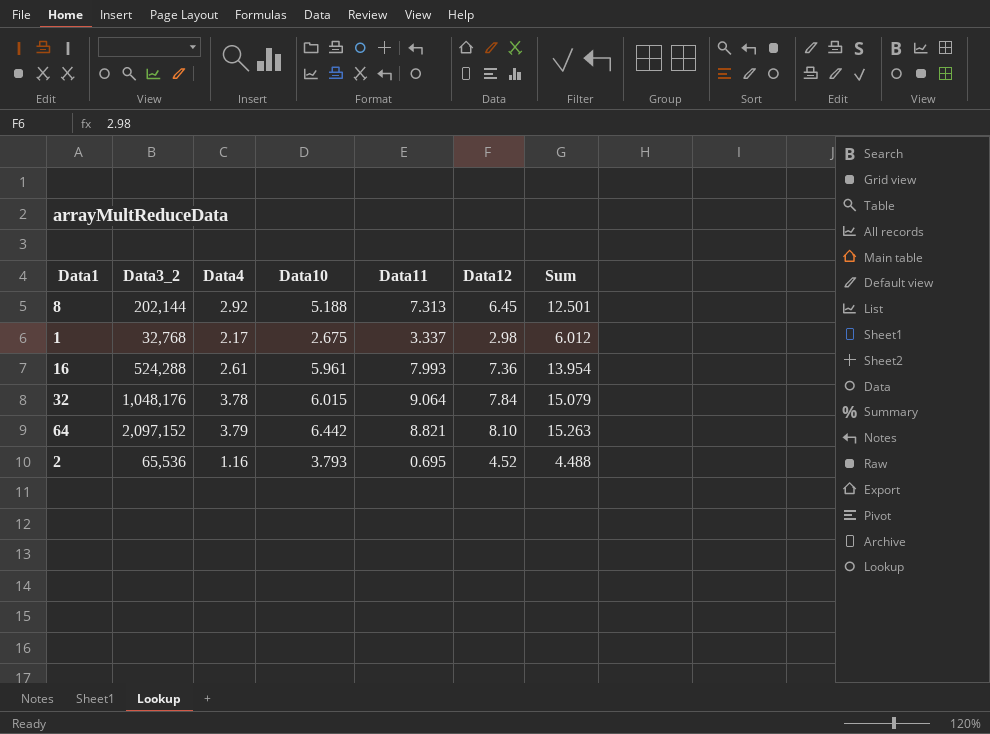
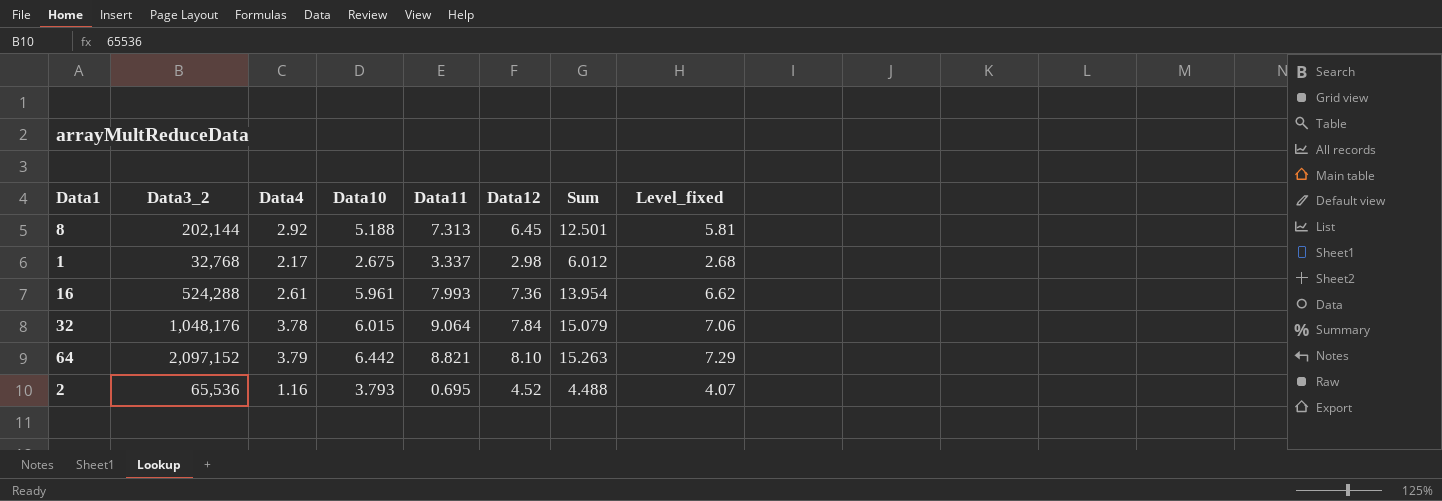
column Level_fixed | formula: none -> [Data12] * 0.9

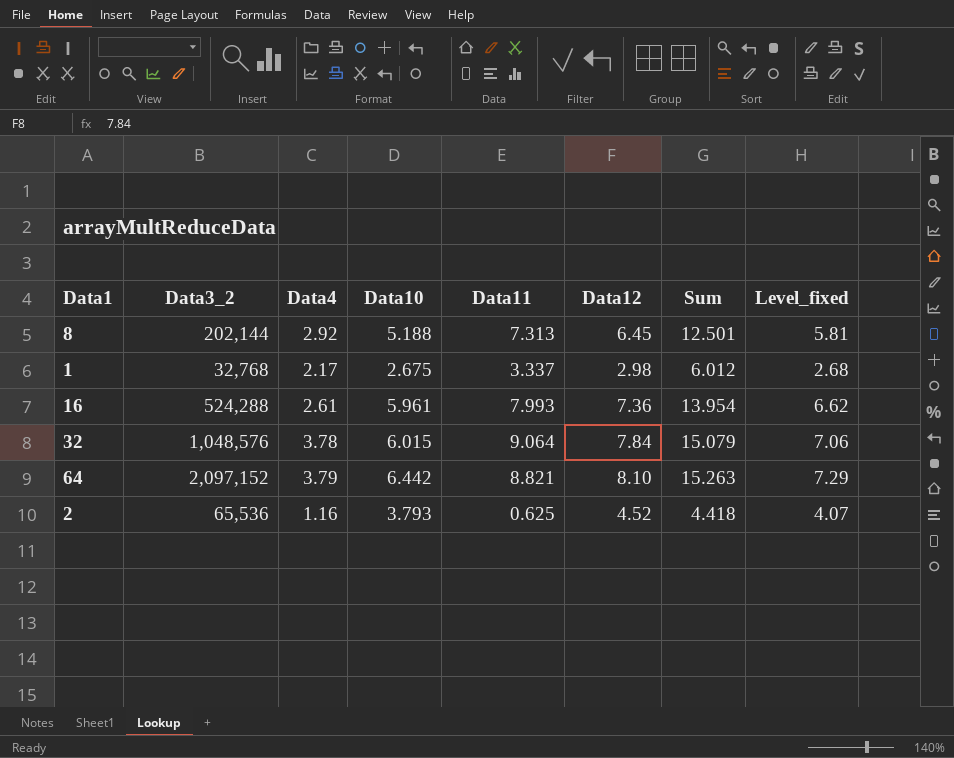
32 | Data3_2: 1,048,176 -> 1,048,576
2 | Data11: 0.695 -> 0.625
2 | Sum: 4.488 -> 4.418

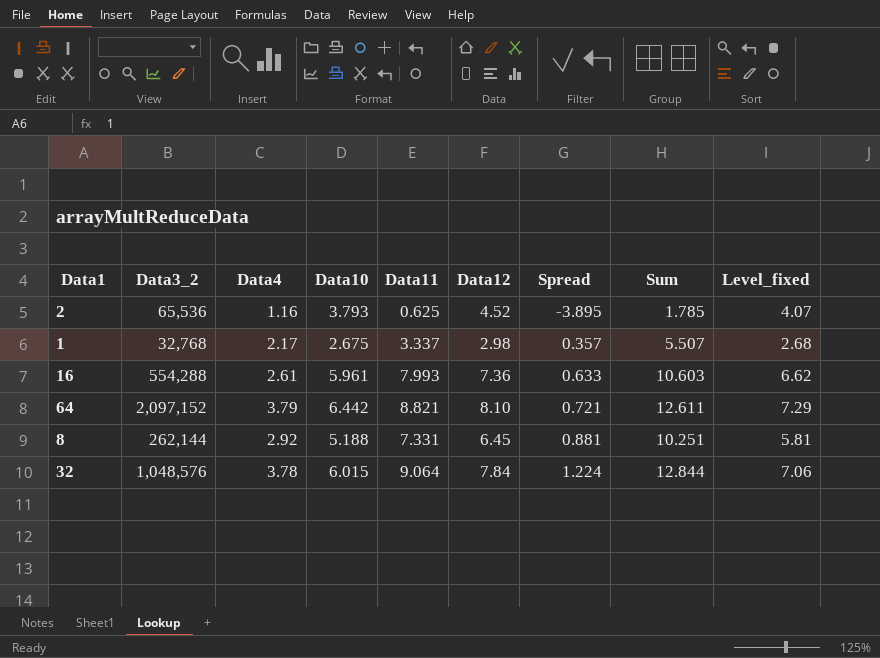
row order: none -> Spread ascending
column Spread | formula: none -> [Data11] - [Data12]
column Sum | formula: [Data10] + [Data11] -> [Data4] + [Data11]
16 | Data3_2: 524,288 -> 554,288
8 | Data3_2: 202,144 -> 262,144
8 | Data11: 7.313 -> 7.331

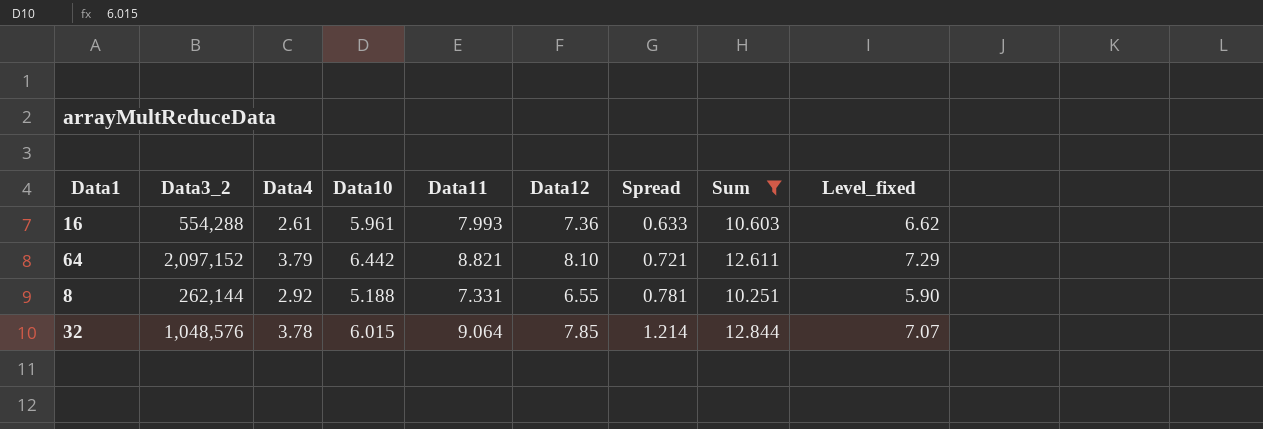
filter: none -> Sum >= 10.251
8 | Data12: 6.45 -> 6.55
8 | Spread: 0.881 -> 0.781
8 | Level_fixed: 5.81 -> 5.90
32 | Data12: 7.84 -> 7.85
32 | Spread: 1.224 -> 1.214
32 | Level_fixed: 7.06 -> 7.07

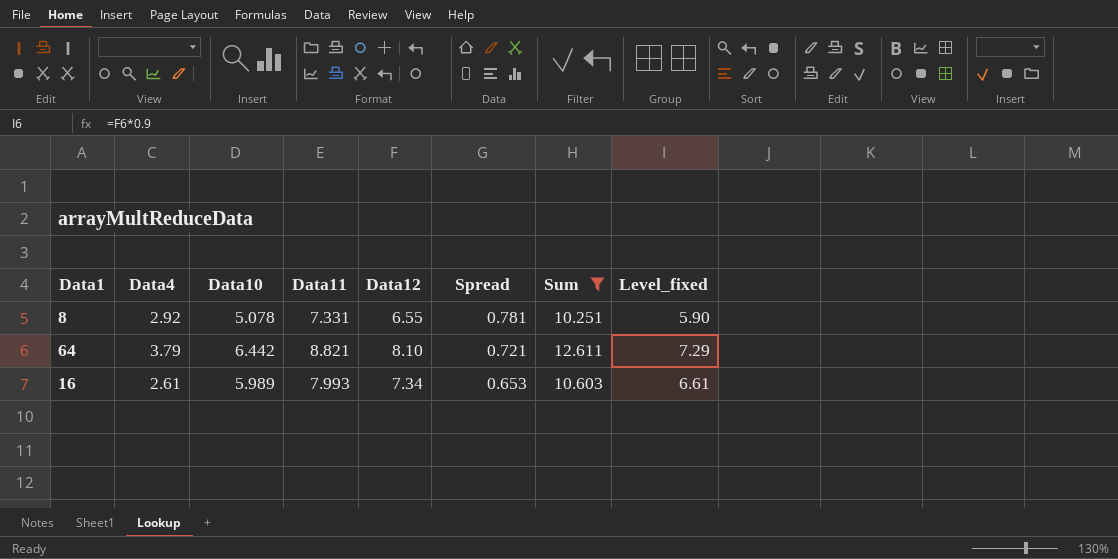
row order: Spread ascending -> Spread descending
column Data3_2 | position: 2 -> none
row 32: 1,048,576 | 3.78 | 6.015 | 9.064 | 7.85 | 1.214 | 12.844 | 7.07 -> none
8 | Data10: 5.188 -> 5.078
16 | Data10: 5.961 -> 5.989
16 | Data12: 7.36 -> 7.34
16 | Spread: 0.633 -> 0.653
16 | Level_fixed: 6.62 -> 6.61

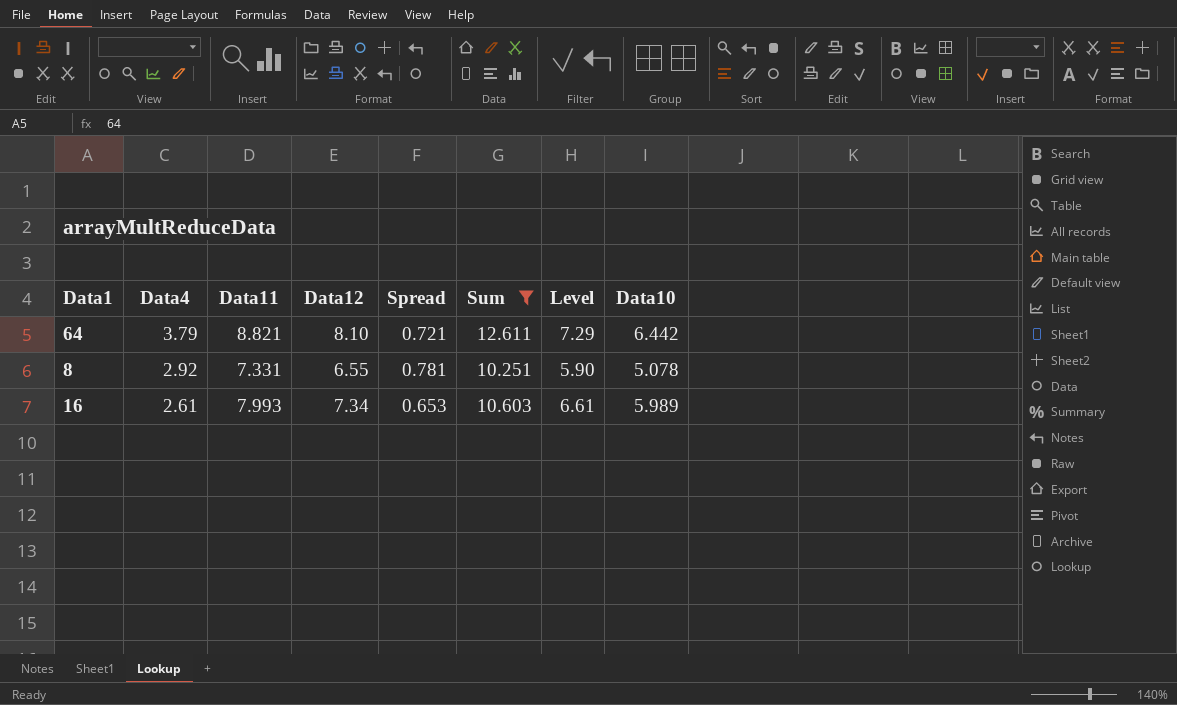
row order: Spread descending -> Data4 descending
column name: Level_fixed -> Level
column Data10 | position: 3 -> 8

